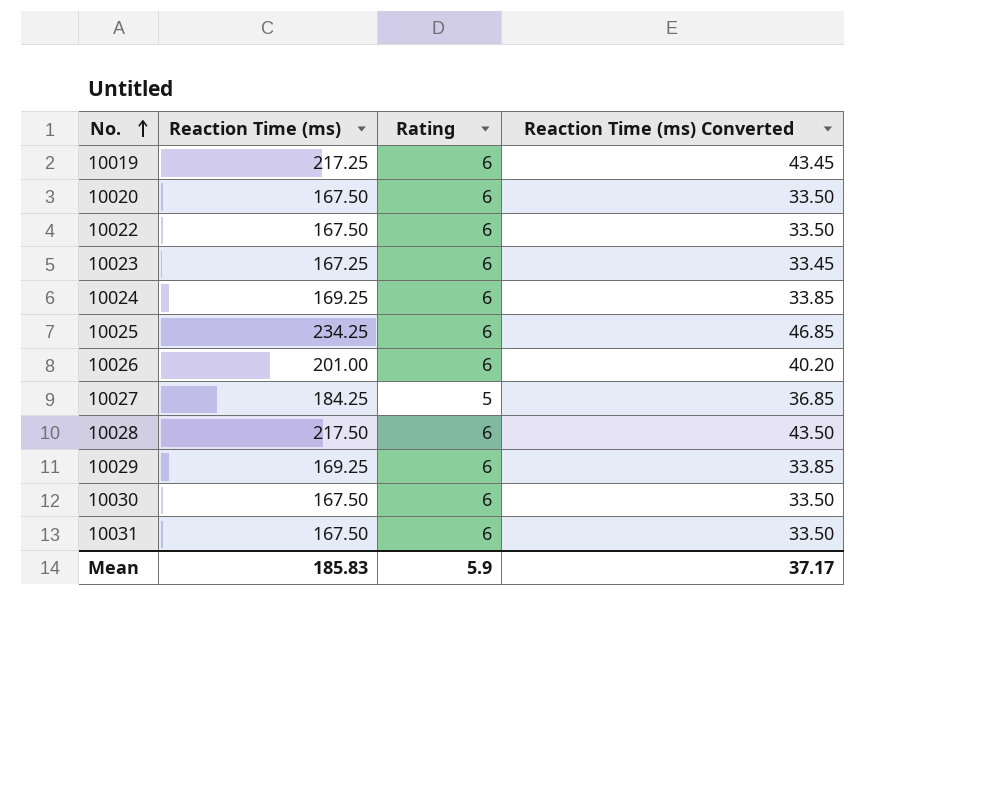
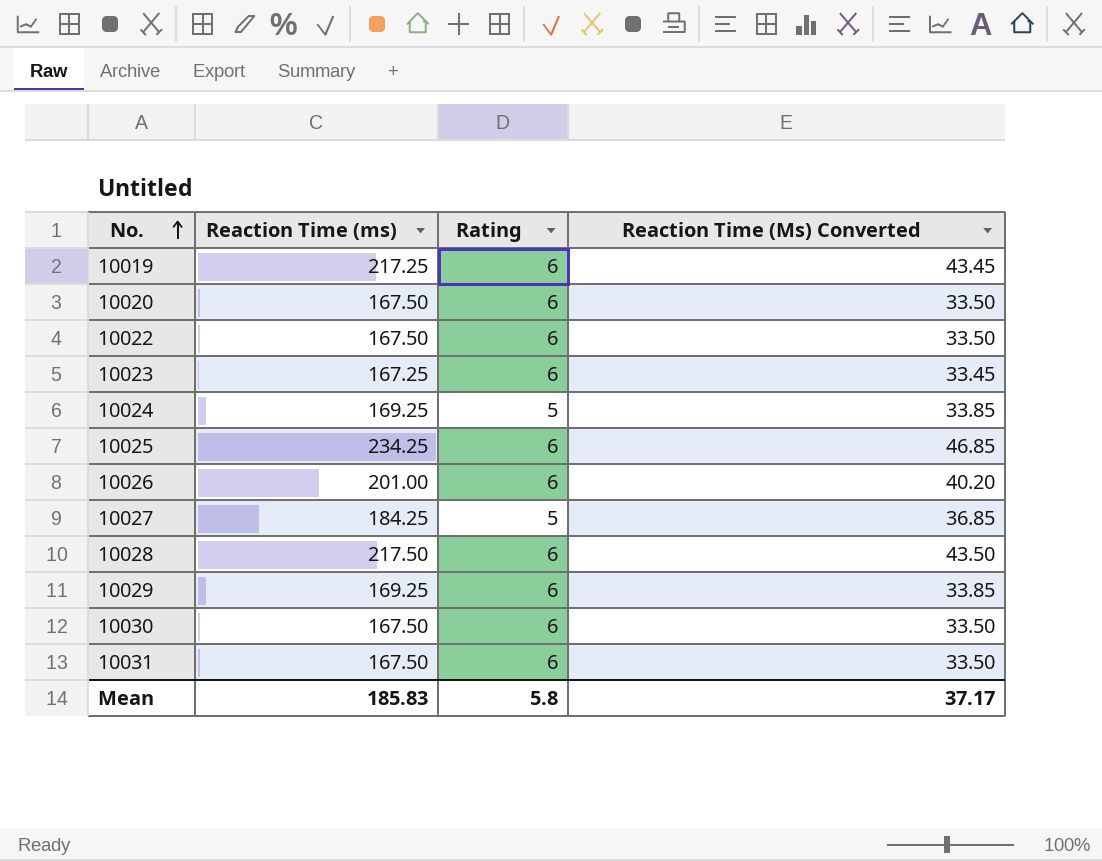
column name: Reaction Time (ms) Converted -> Reaction Time (Ms) Converted
10024 | Rating: 6 -> 5
Mean | Rating: 5.9 -> 5.8

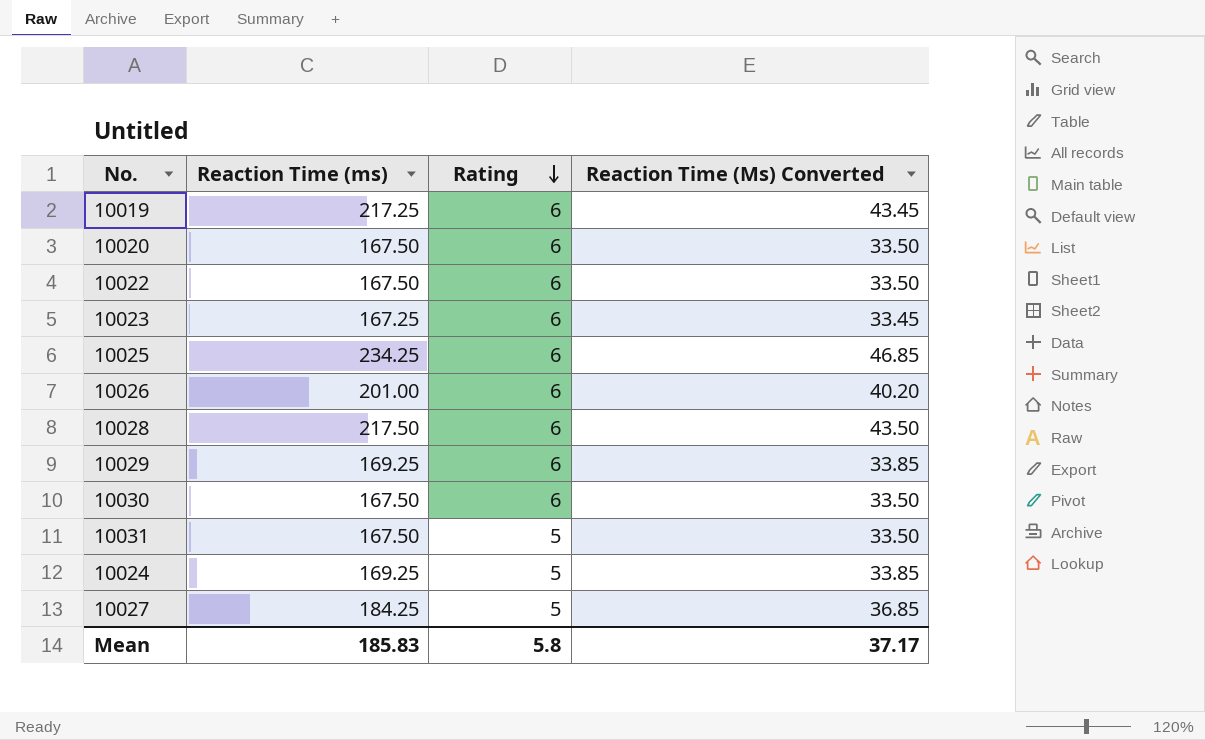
row order: No. ascending -> Rating descending
10031 | Rating: 6 -> 5

